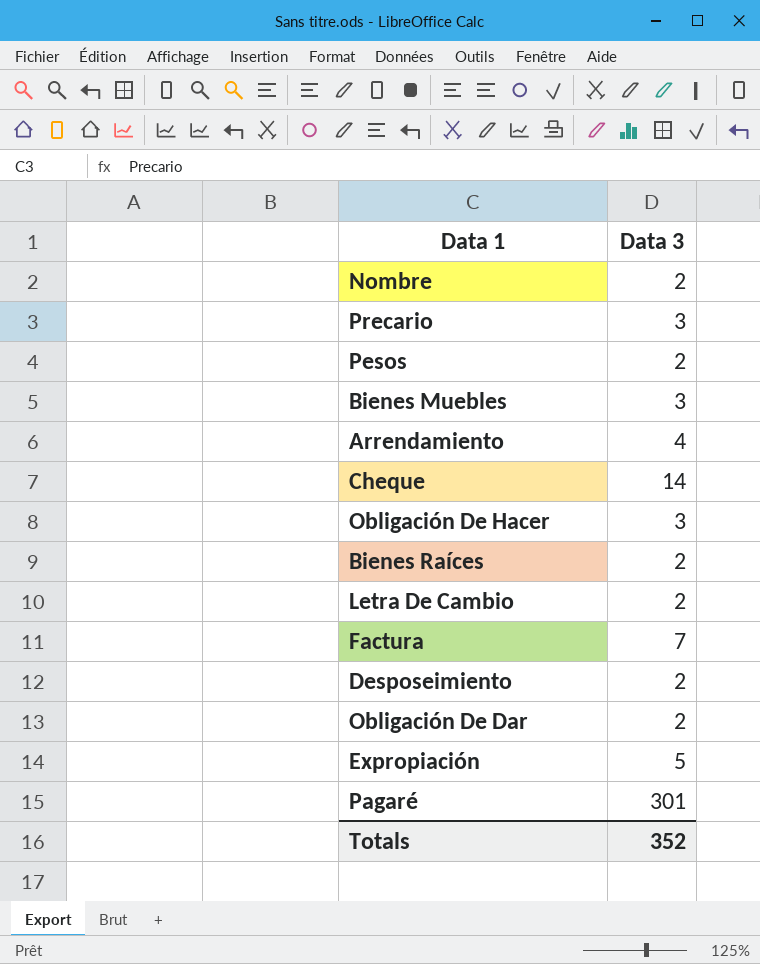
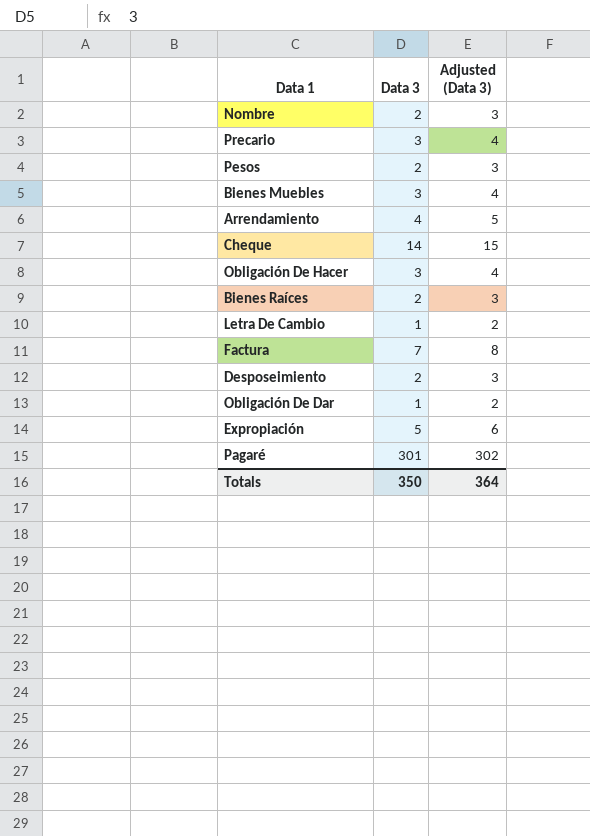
column Adjusted (Data 3) | formula: none -> [Data 3] + 1
Letra De Cambio | Data 3: 2 -> 1
Obligación De Dar | Data 3: 2 -> 1
Totals | Data 3: 352 -> 350

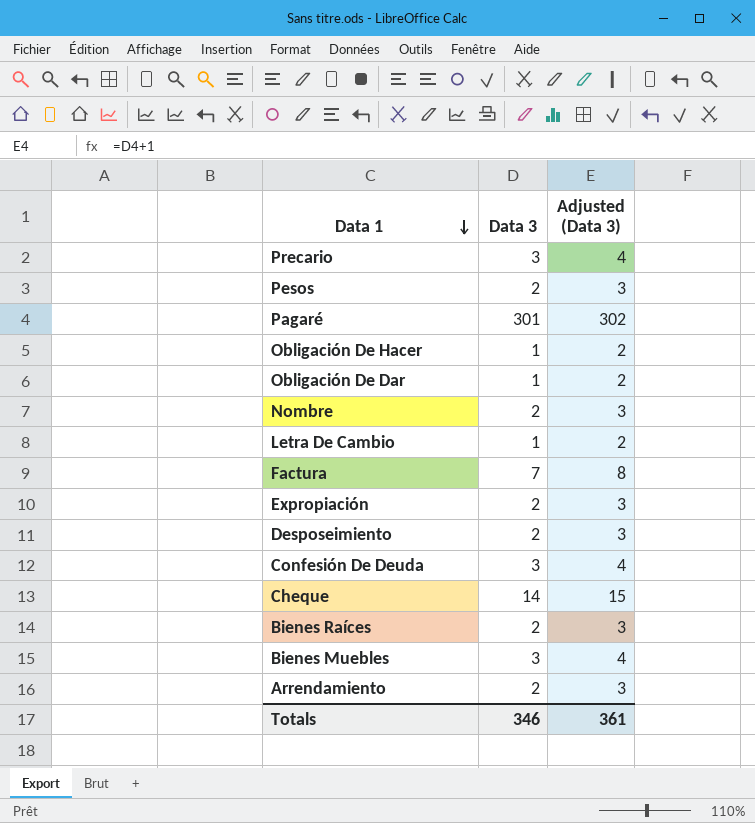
row order: none -> Data 1 descending
Obligación De Hacer | Data 3: 3 -> 1
Obligación De Hacer | Adjusted (Data 3): 4 -> 2
Expropiación | Data 3: 5 -> 2
Expropiación | Adjusted (Data 3): 6 -> 3
row Confesión De Deuda: none -> 3 | 4
Arrendamiento | Data 3: 4 -> 2
Arrendamiento | Adjusted (Data 3): 5 -> 3
Totals | Data 3: 350 -> 346
Totals | Adjusted (Data 3): 364 -> 361

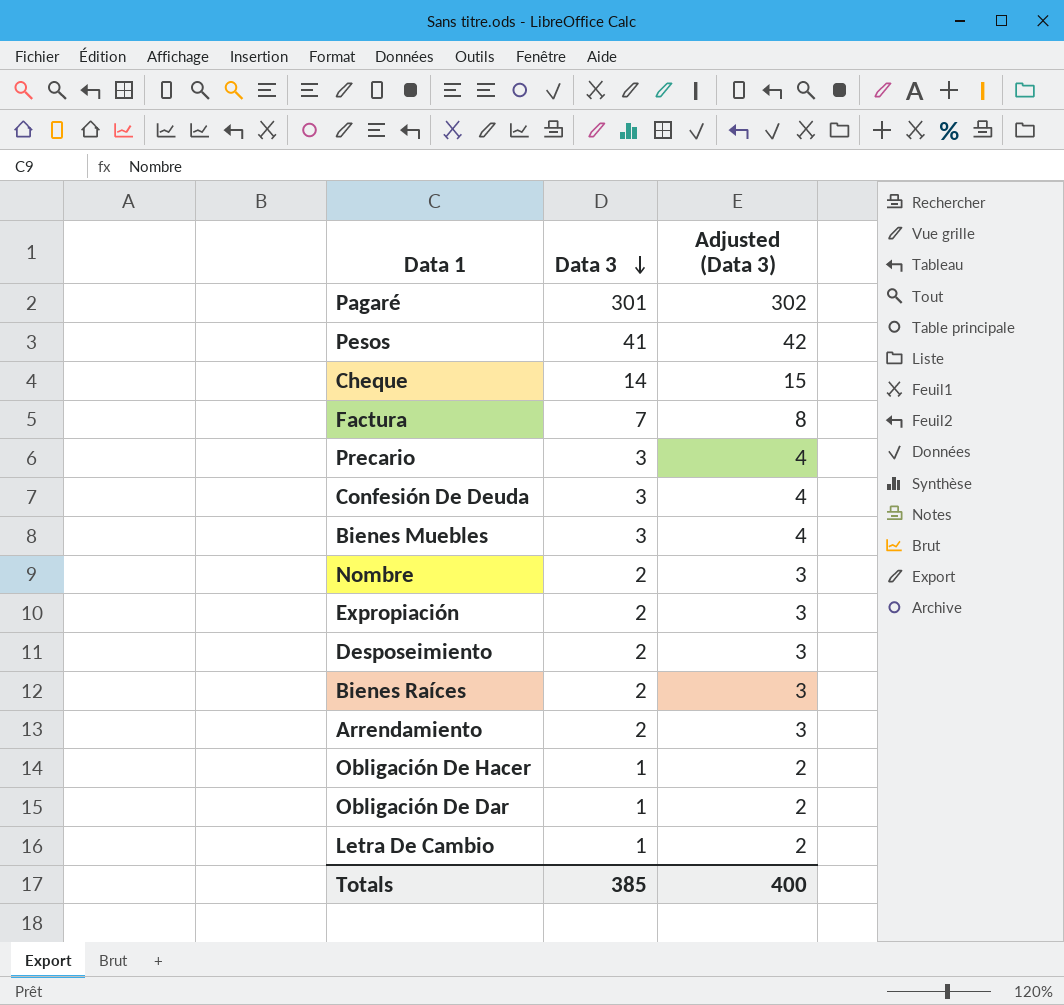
row order: Data 1 descending -> Data 3 descending
Pesos | Data 3: 2 -> 41
Pesos | Adjusted (Data 3): 3 -> 42
Totals | Data 3: 346 -> 385
Totals | Adjusted (Data 3): 361 -> 400

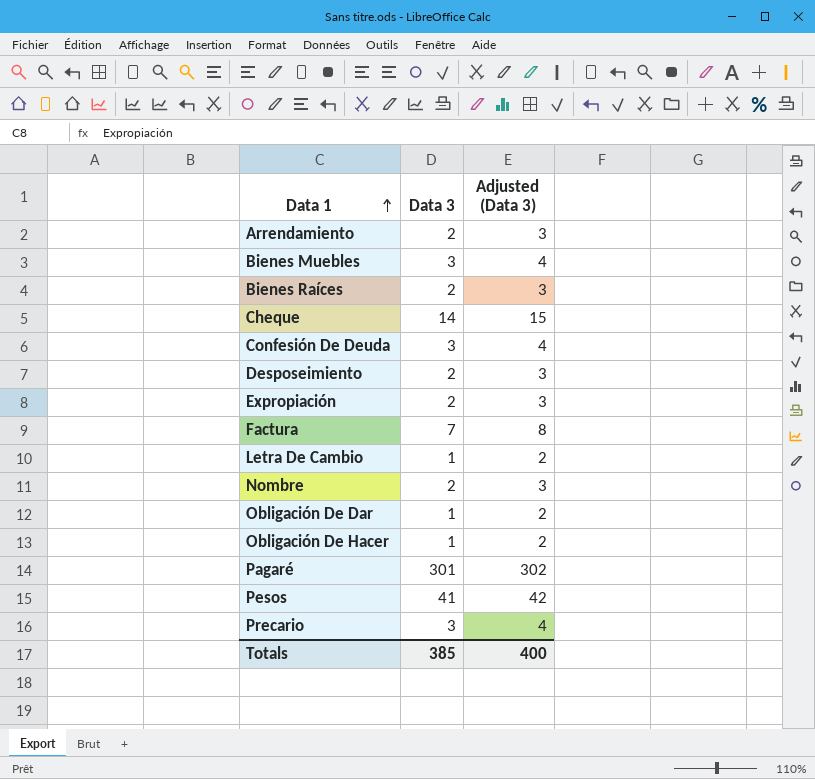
row order: Data 3 descending -> Data 1 ascending

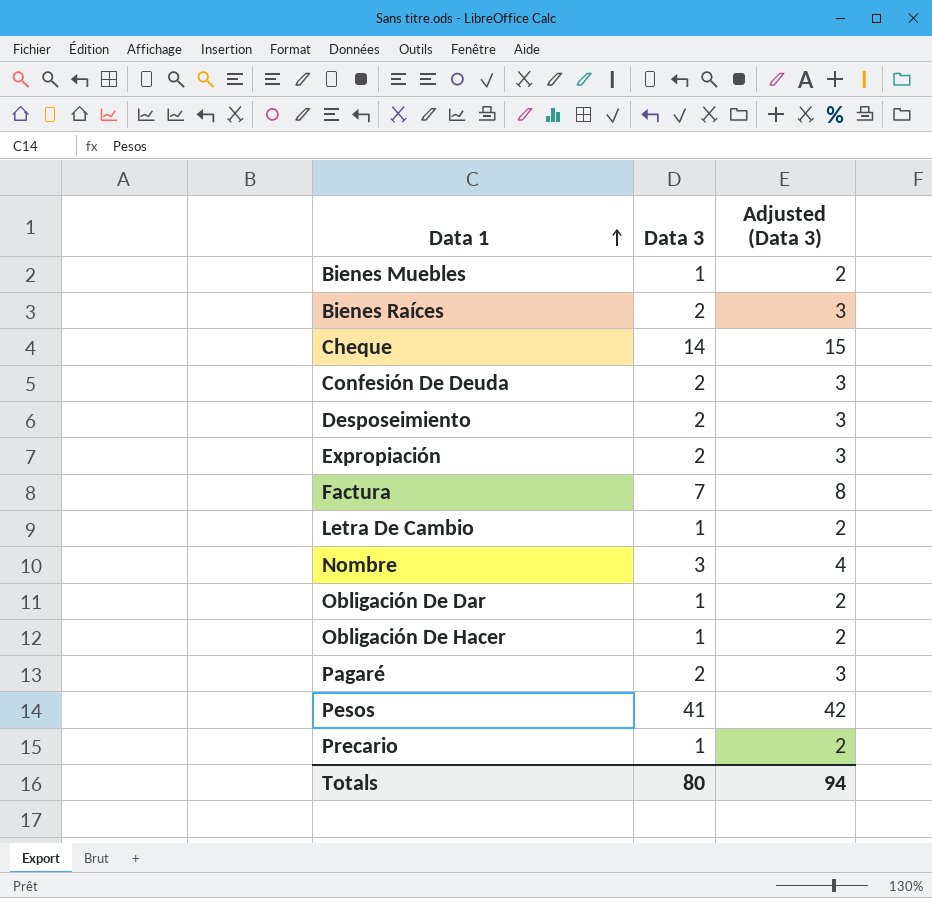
row Arrendamiento: 2 | 3 -> none
Bienes Muebles | Data 3: 3 -> 1
Bienes Muebles | Adjusted (Data 3): 4 -> 2
Confesión De Deuda | Data 3: 3 -> 2
Confesión De Deuda | Adjusted (Data 3): 4 -> 3
Nombre | Data 3: 2 -> 3
Nombre | Adjusted (Data 3): 3 -> 4
Pagaré | Data 3: 301 -> 2
Pagaré | Adjusted (Data 3): 302 -> 3
Precario | Data 3: 3 -> 1
Precario | Adjusted (Data 3): 4 -> 2
Totals | Data 3: 385 -> 80
Totals | Adjusted (Data 3): 400 -> 94

